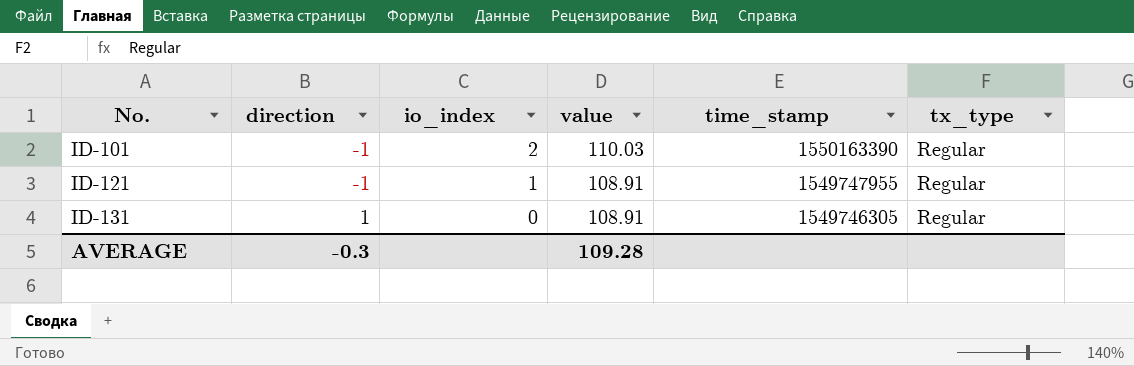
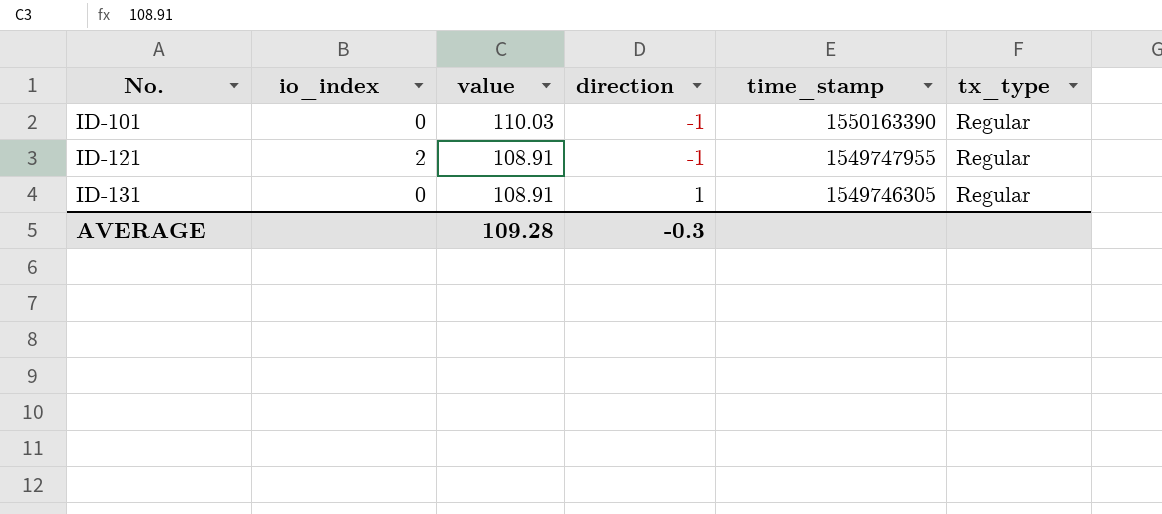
column direction | position: 2 -> 4
ID-101 | io_index: 2 -> 0
ID-121 | io_index: 1 -> 2

